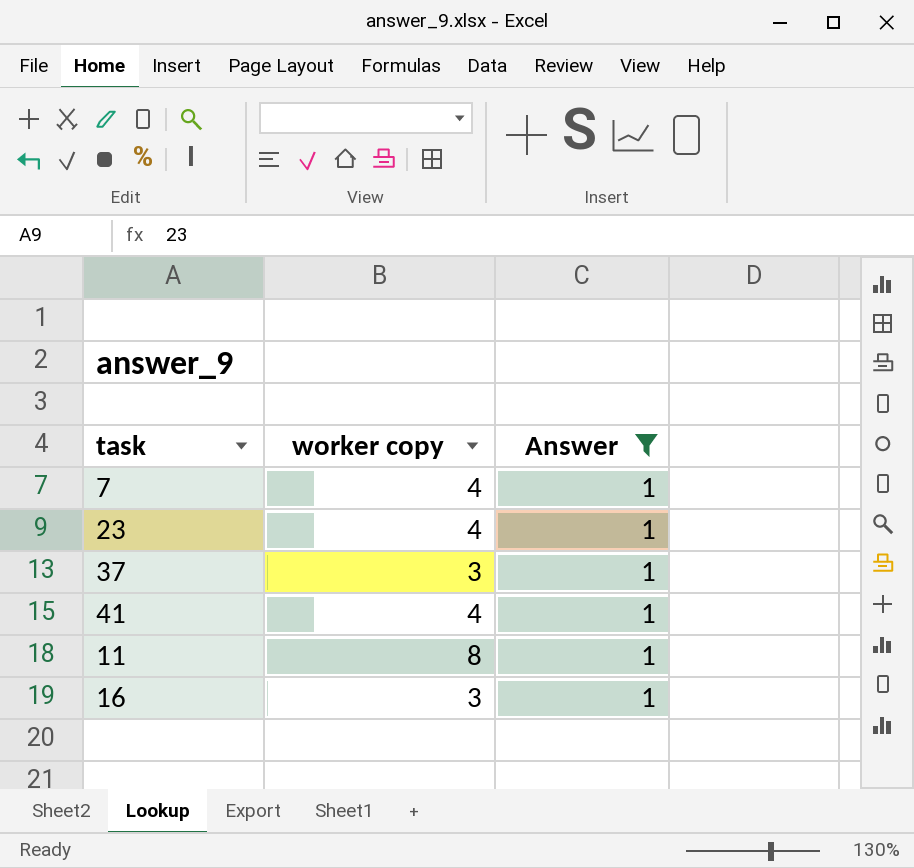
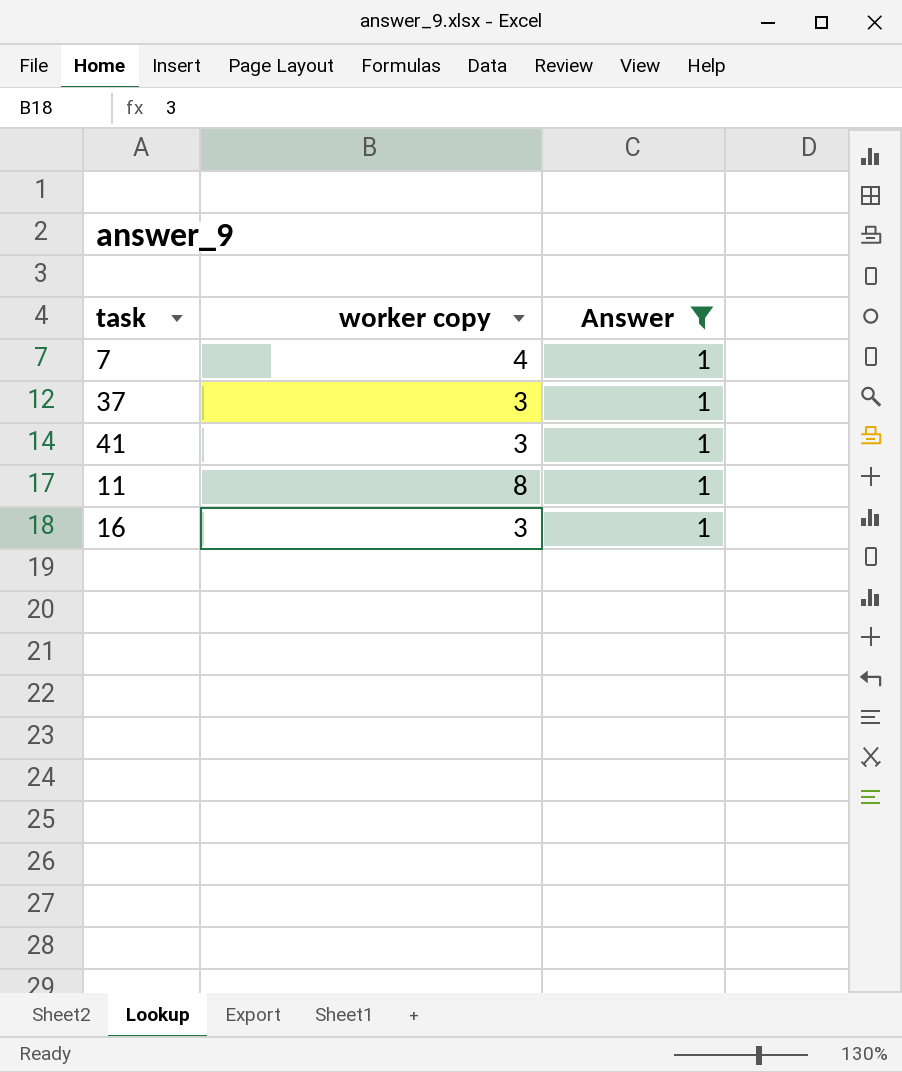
row 23: 4 | 1 -> none
41 | worker copy: 4 -> 3

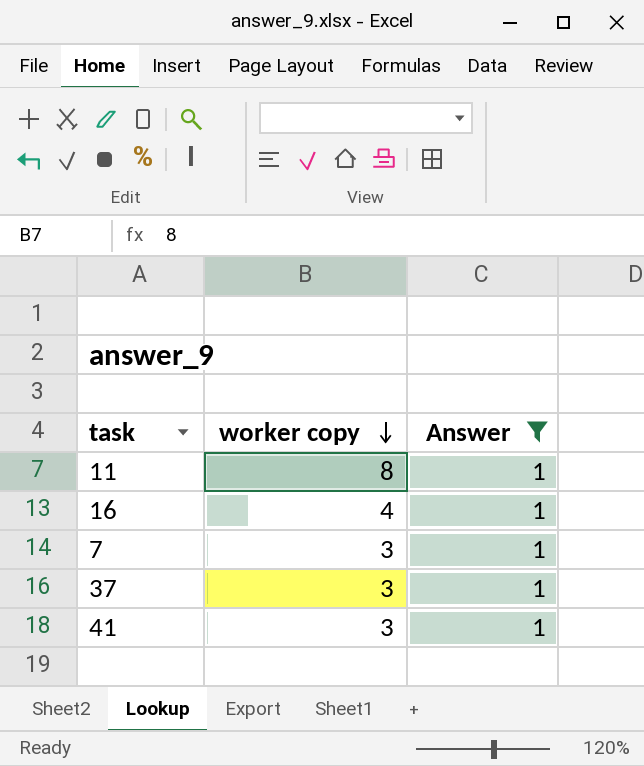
row order: none -> worker copy descending
16 | worker copy: 3 -> 4
7 | worker copy: 4 -> 3

